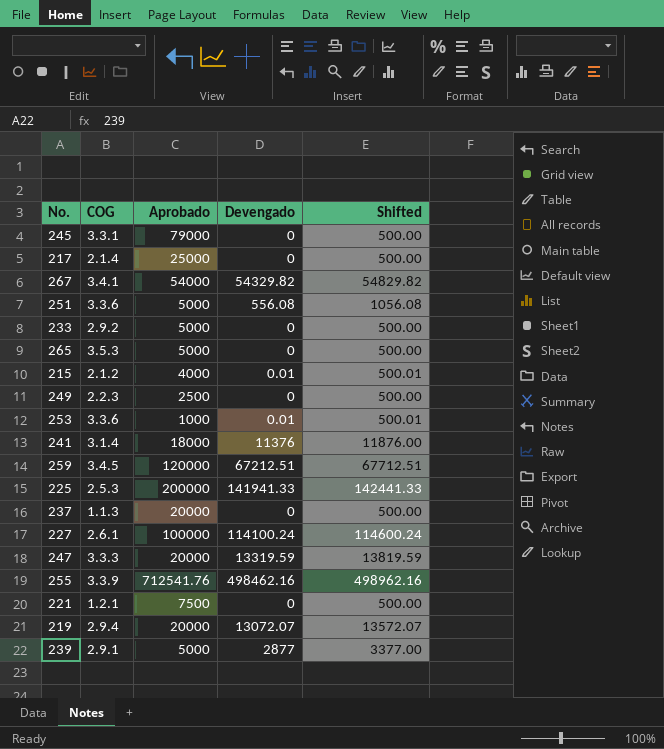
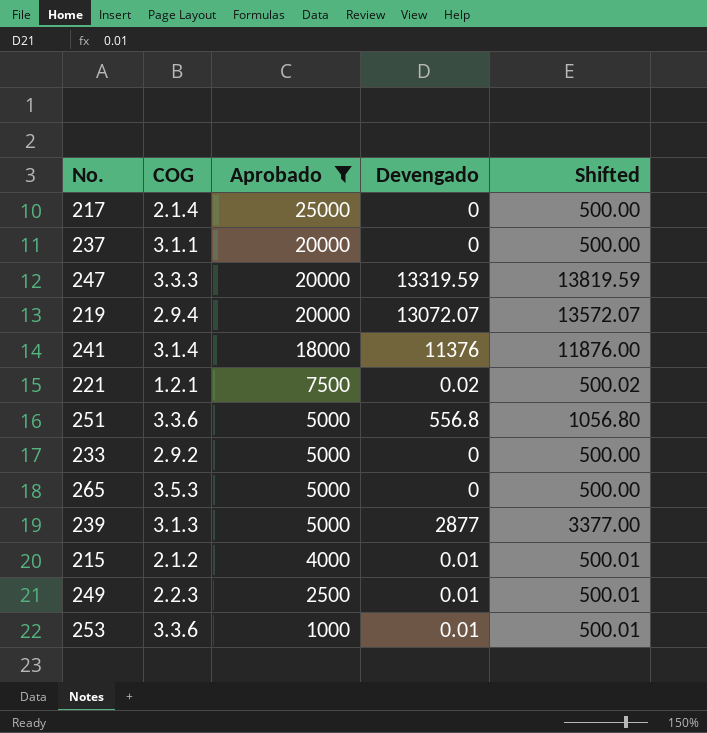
filter: none -> Aprobado <= 25000
row order: none -> Aprobado descending
237 | COG: 1.1.3 -> 3.1.1
221 | Devengado: 0 -> 0.02
221 | Shifted: 500.00 -> 500.02
251 | Devengado: 556.08 -> 556.8
251 | Shifted: 1056.08 -> 1056.80
239 | COG: 2.9.1 -> 3.1.3
249 | Devengado: 0 -> 0.01
249 | Shifted: 500.00 -> 500.01

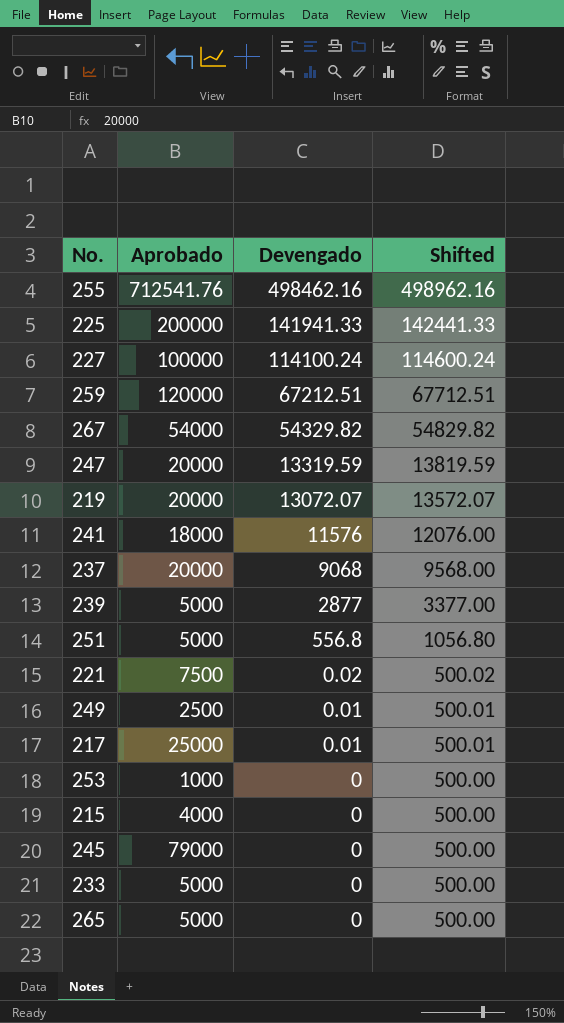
filter: Aprobado <= 25000 -> none
row order: Aprobado descending -> Devengado descending
column COG | position: 2 -> none
241 | Devengado: 11376 -> 11576
241 | Shifted: 11876.00 -> 12076.00
237 | Devengado: 0 -> 9068
237 | Shifted: 500.00 -> 9568.00
217 | Devengado: 0 -> 0.01
217 | Shifted: 500.00 -> 500.01
253 | Devengado: 0.01 -> 0
253 | Shifted: 500.01 -> 500.00
215 | Devengado: 0.01 -> 0
215 | Shifted: 500.01 -> 500.00

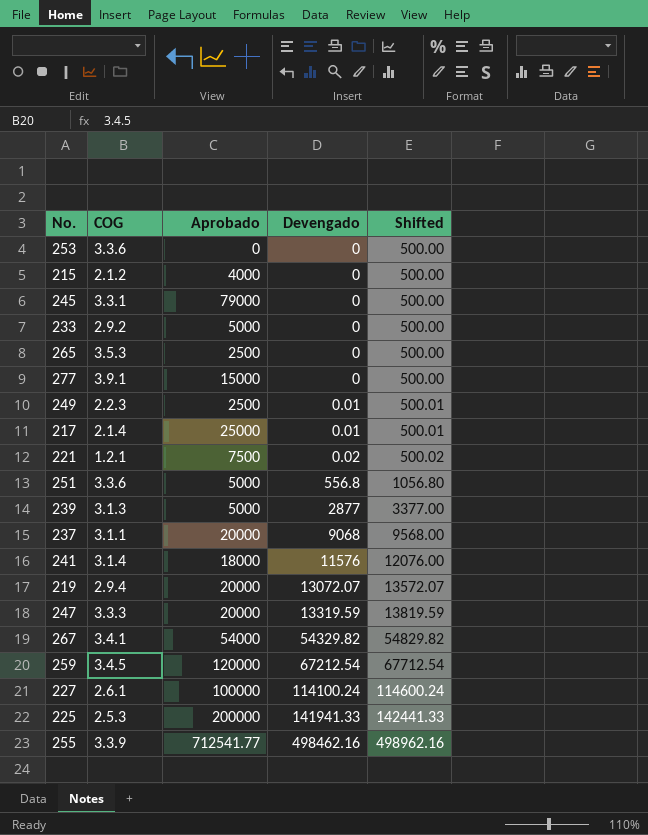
row order: Devengado descending -> Devengado ascending
column COG | position: none -> 2
253 | Aprobado: 1000 -> 0
265 | Aprobado: 5000 -> 2500
row 277: none -> 3.9.1 | 15000 | 0 | 500.00
259 | Devengado: 67212.51 -> 67212.54
259 | Shifted: 67712.51 -> 67712.54
255 | Aprobado: 712541.76 -> 712541.77

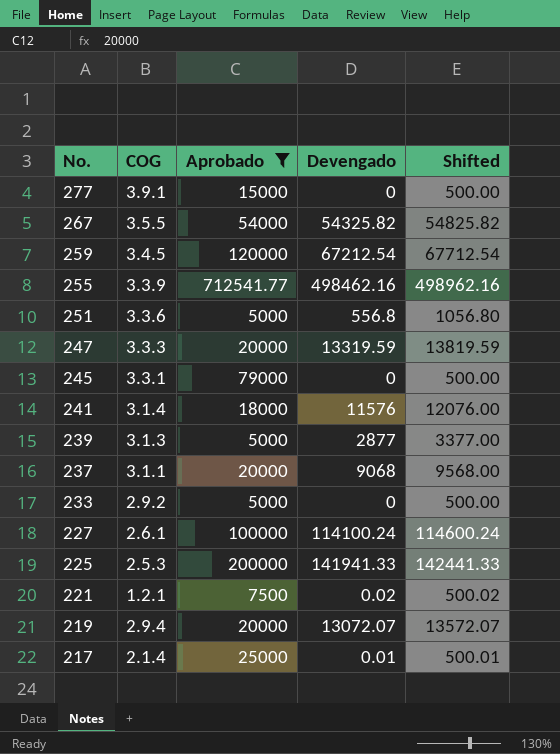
filter: none -> Aprobado >= 5000
row order: Devengado ascending -> No. descending
267 | COG: 3.4.1 -> 3.5.5
267 | Devengado: 54329.82 -> 54325.82
267 | Shifted: 54829.82 -> 54825.82

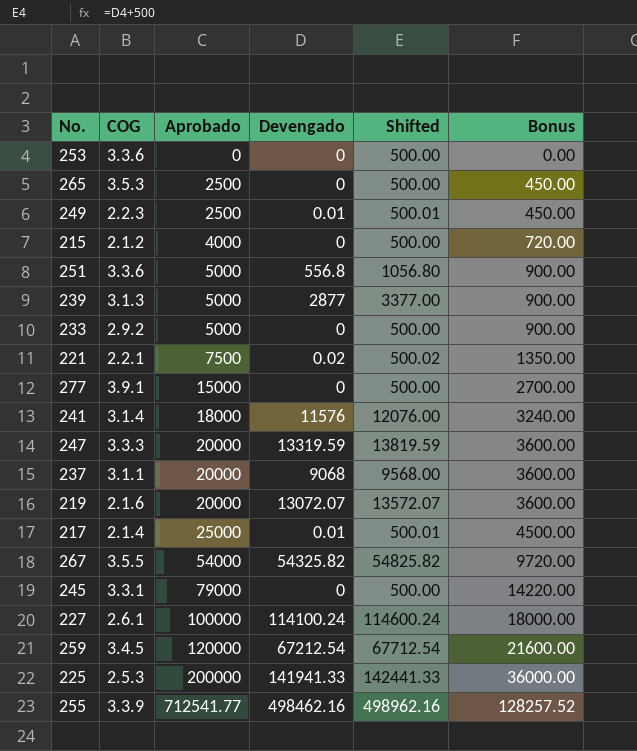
filter: Aprobado >= 5000 -> none
row order: No. descending -> Aprobado ascending
column Bonus | formula: none -> [Aprobado] * 0.18
221 | COG: 1.2.1 -> 2.2.1
219 | COG: 2.9.4 -> 2.1.6

